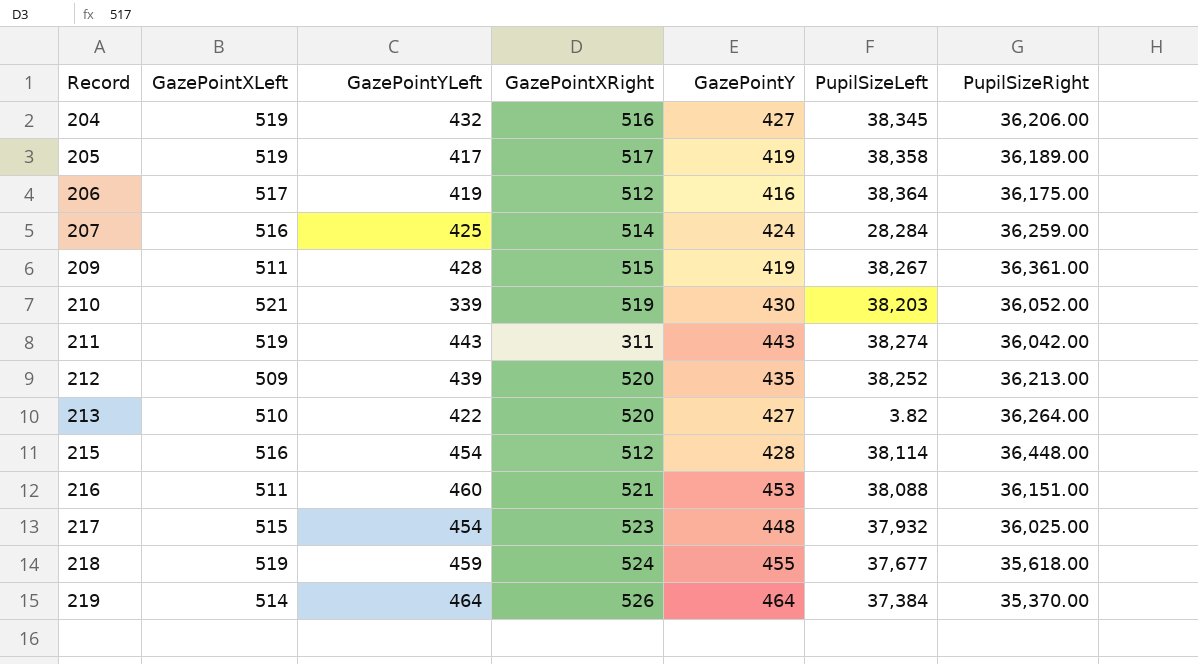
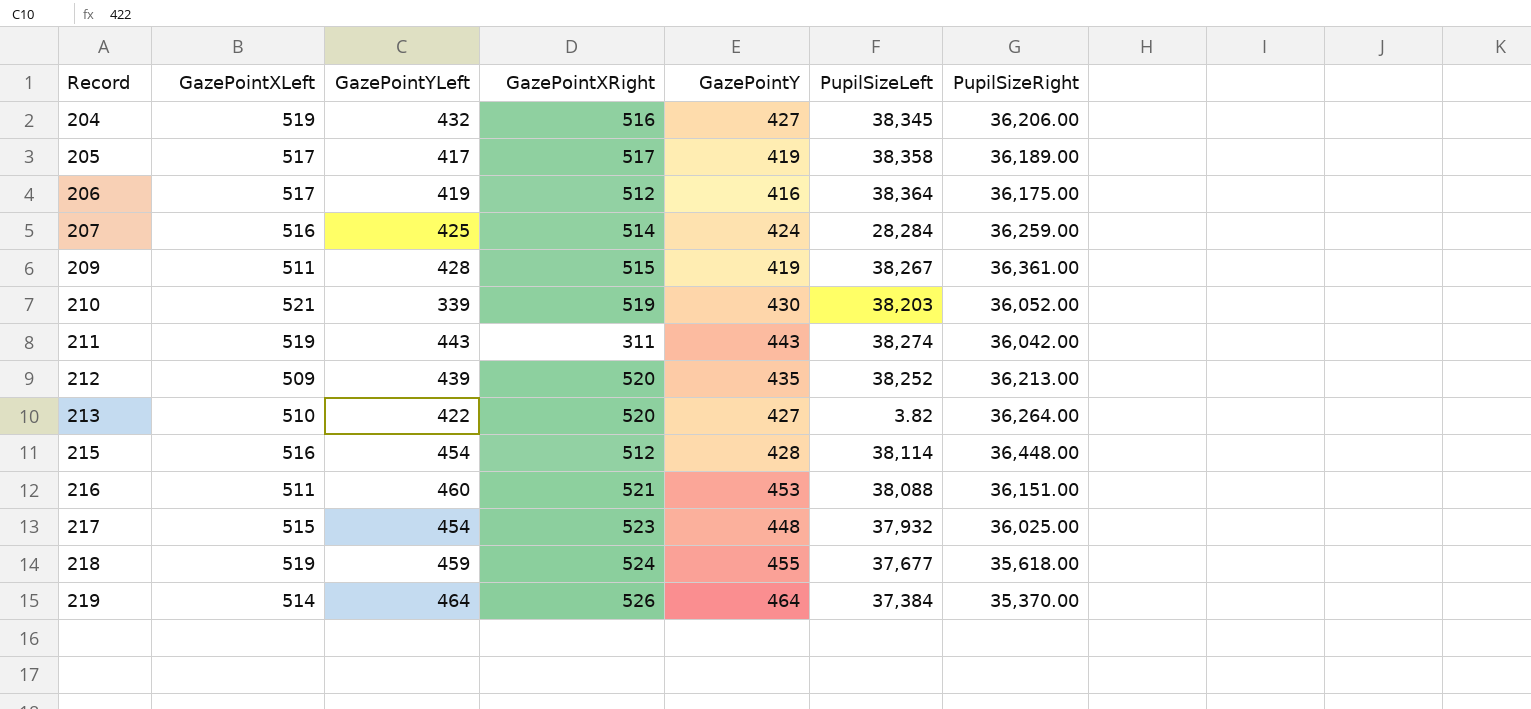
205 | GazePointXLeft: 519 -> 517

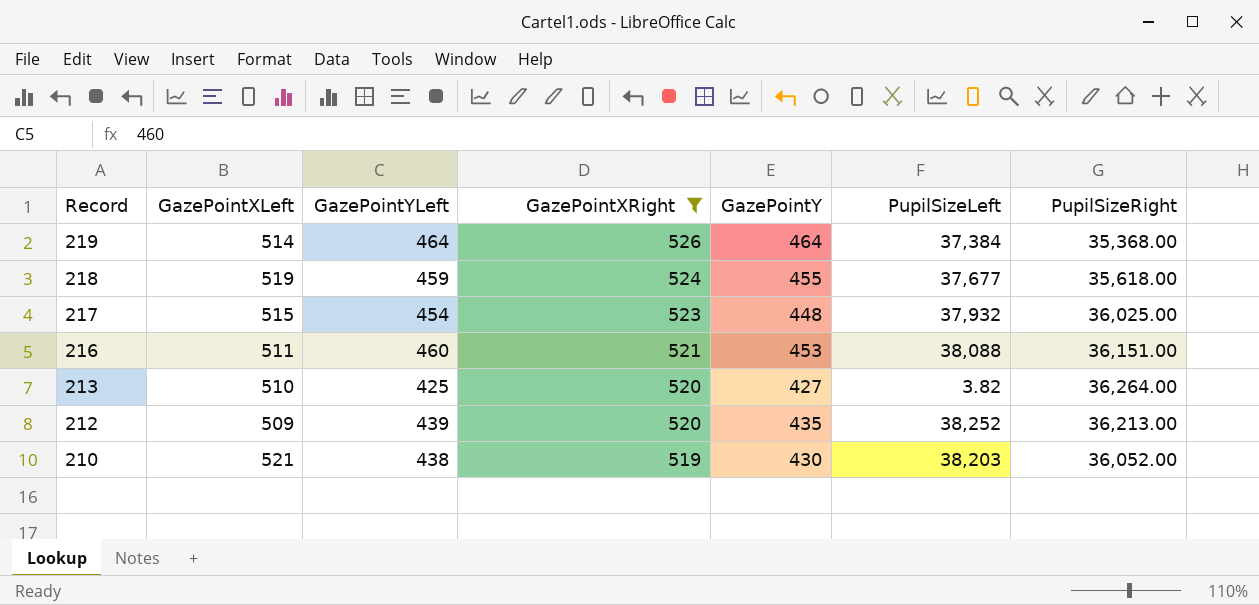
filter: none -> GazePointXRight >= 519
row order: Record ascending -> Record descending
219 | PupilSizeRight: 35,370.00 -> 35,368.00
213 | GazePointYLeft: 422 -> 425
210 | GazePointYLeft: 339 -> 438

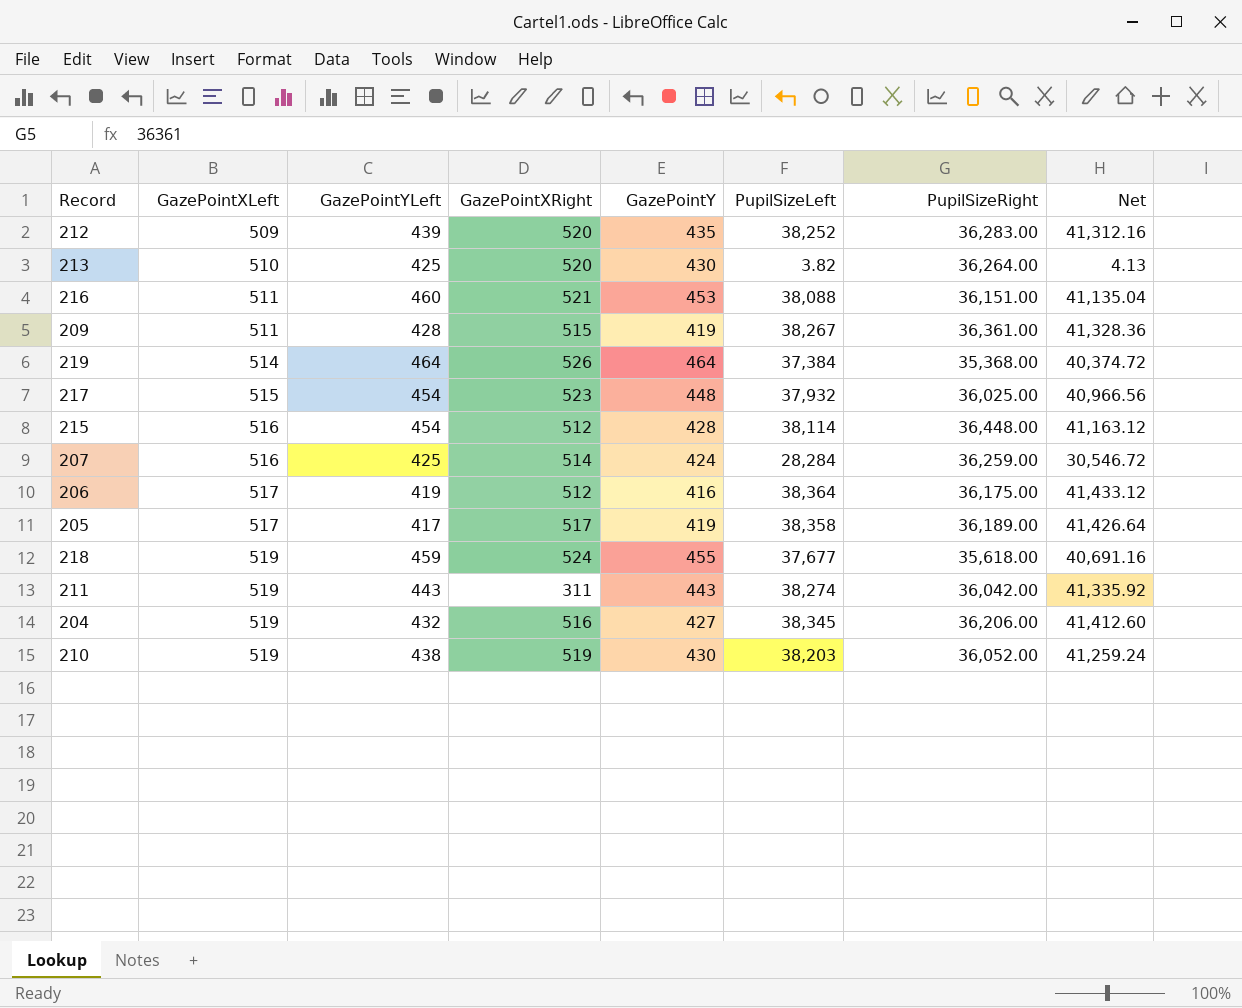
filter: GazePointXRight >= 519 -> none
row order: Record descending -> GazePointXLeft ascending
column Net | formula: none -> [PupilSizeLeft] * 1.08
212 | PupilSizeRight: 36,213.00 -> 36,283.00
213 | GazePointY: 427 -> 430
210 | GazePointXLeft: 521 -> 519

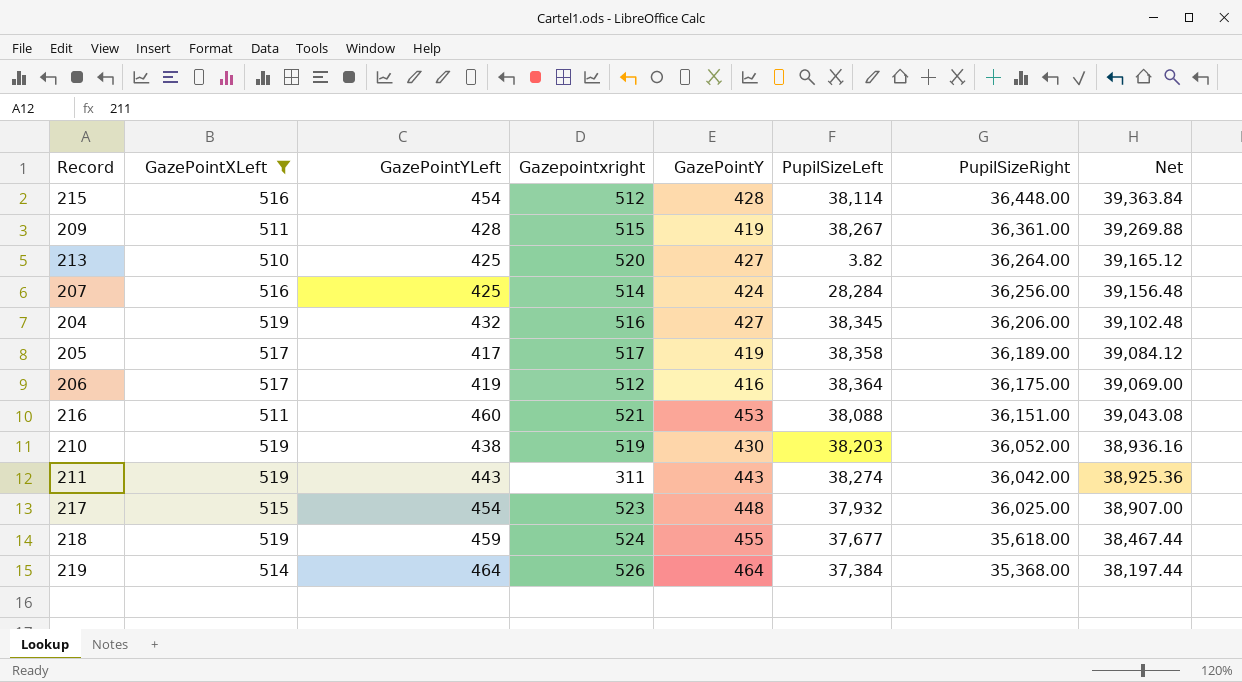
filter: none -> GazePointXLeft != 509
row order: GazePointXLeft ascending -> PupilSizeRight descending
column name: GazePointXRight -> Gazepointxright
column Net | formula: [PupilSizeLeft] * 1.08 -> [PupilSizeRight] * 1.08
213 | GazePointY: 430 -> 427
207 | PupilSizeRight: 36,259.00 -> 36,256.00

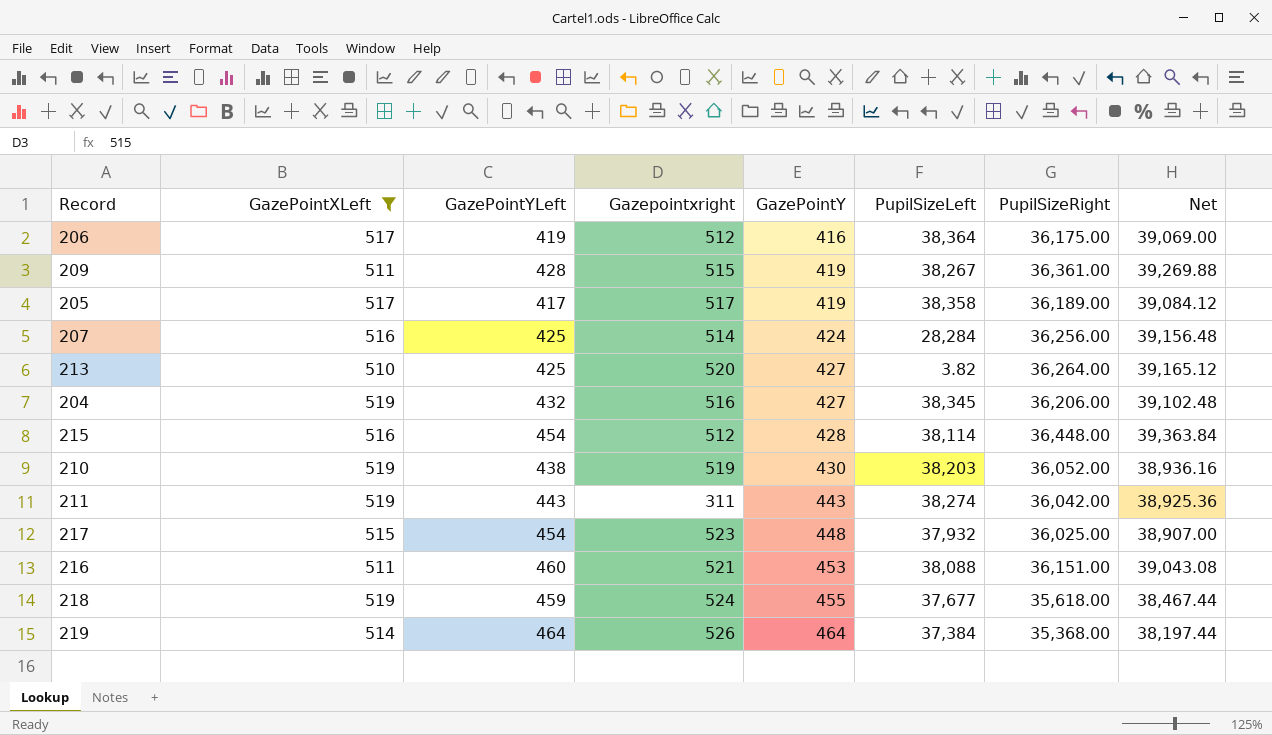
row order: PupilSizeRight descending -> GazePointY ascending

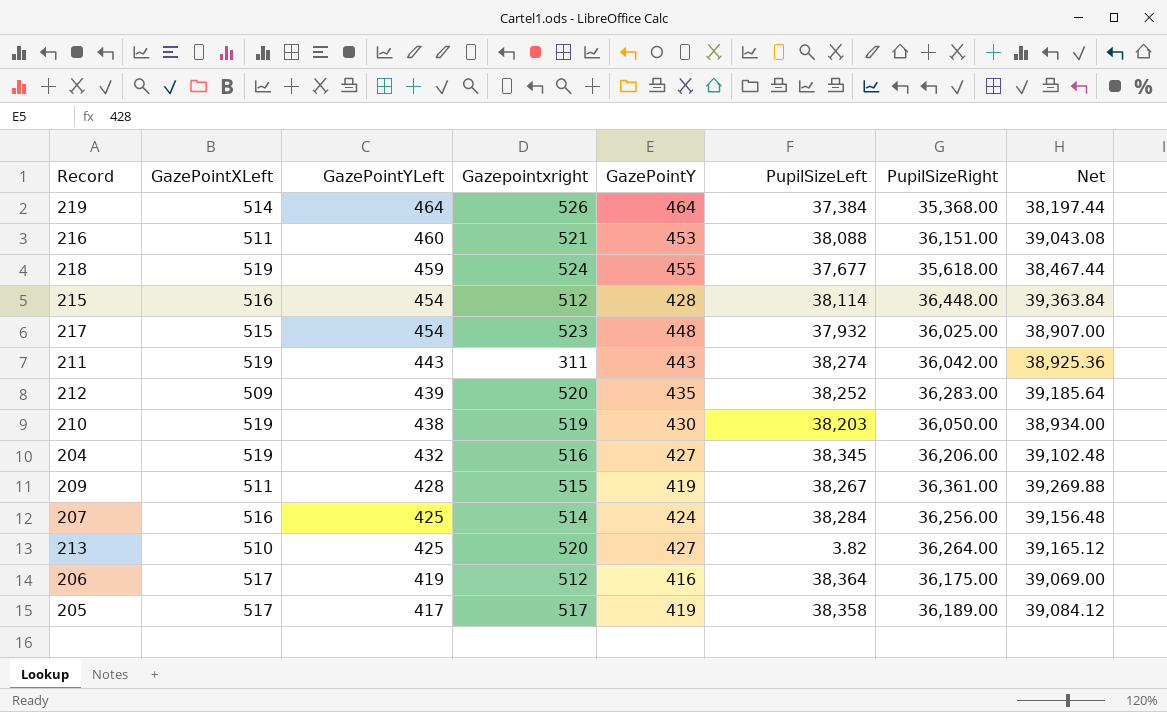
filter: GazePointXLeft != 509 -> none
row order: GazePointY ascending -> GazePointYLeft descending
210 | PupilSizeRight: 36,052.00 -> 36,050.00
210 | Net: 38,936.16 -> 38,934.00
207 | PupilSizeLeft: 28,284 -> 38,284

